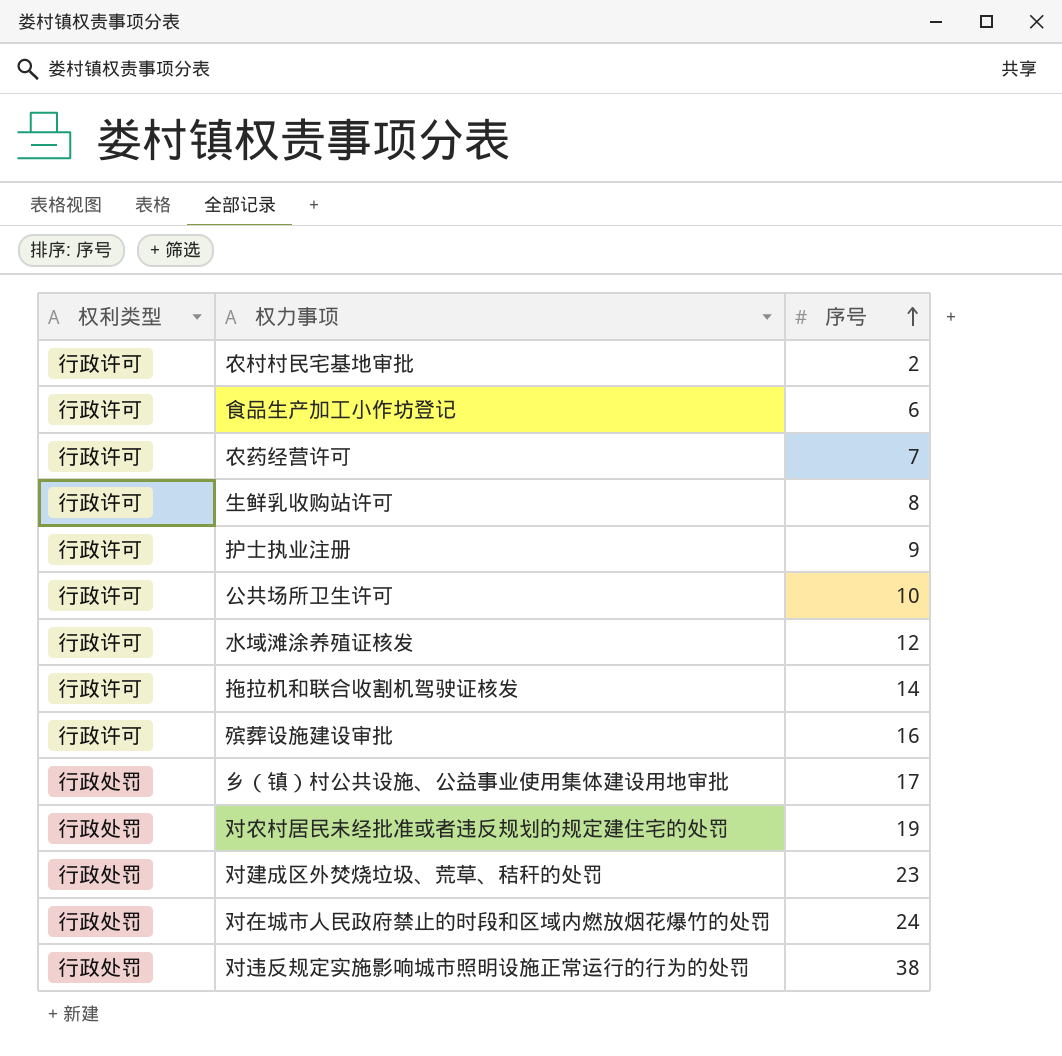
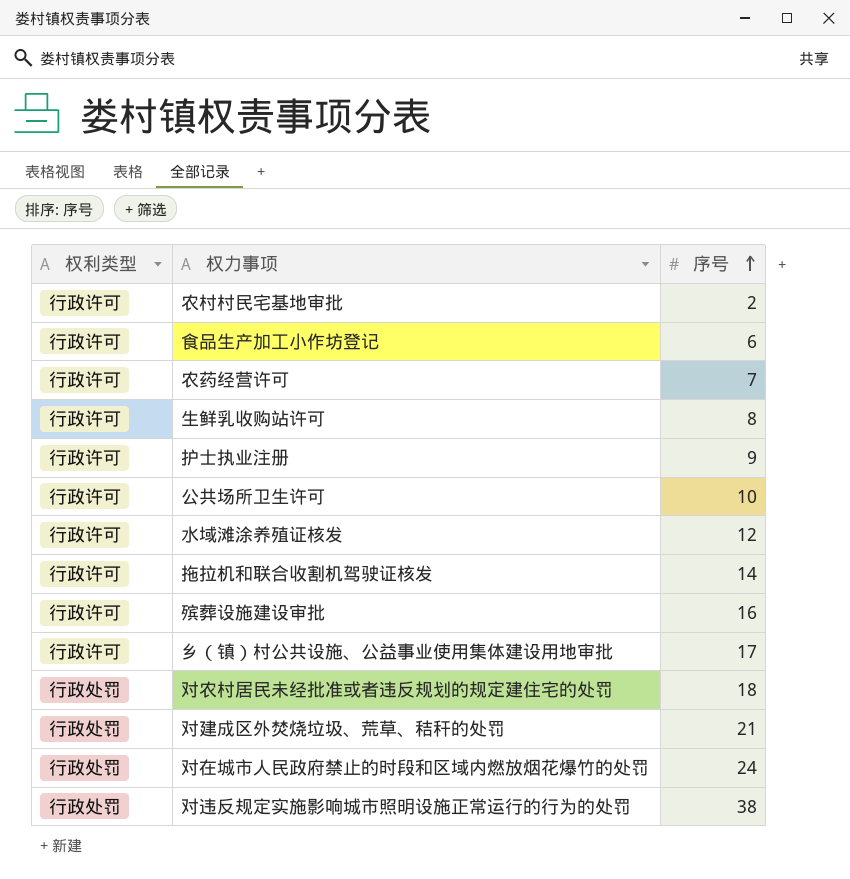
乡（镇）村公共设施、公益事业使用集体建设用地审批 | 权利类型: 行政处罚 -> 行政许可
对农村居民未经批准或者违反规划的规定建住宅的处罚 | 序号: 19 -> 18
对建成区外焚烧垃圾、荒草、秸秆的处罚 | 序号: 23 -> 21

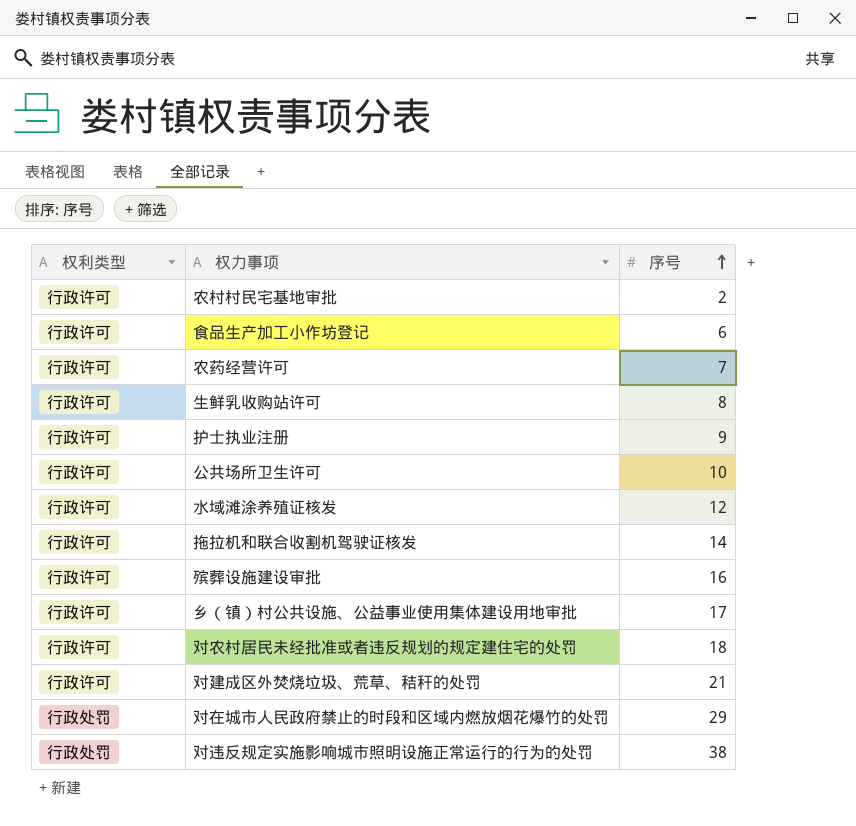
对农村居民未经批准或者违反规划的规定建住宅的处罚 | 权利类型: 行政处罚 -> 行政许可
对建成区外焚烧垃圾、荒草、秸秆的处罚 | 权利类型: 行政处罚 -> 行政许可
对在城市人民政府禁止的时段和区域内燃放烟花爆竹的处罚 | 序号: 24 -> 29

